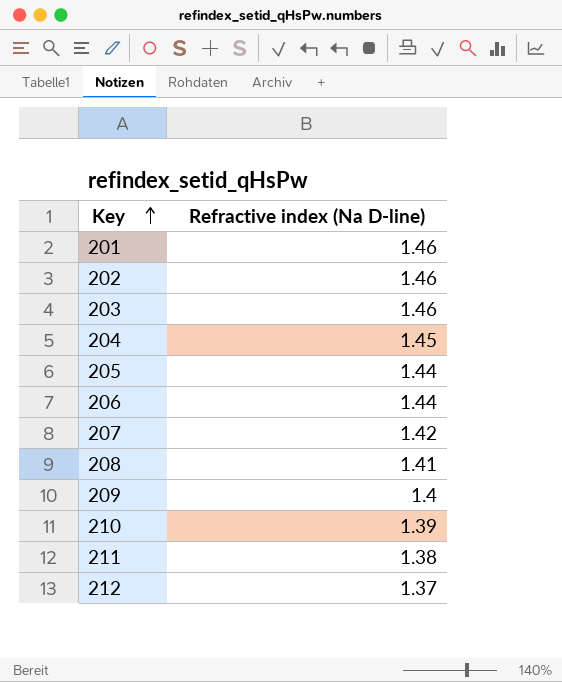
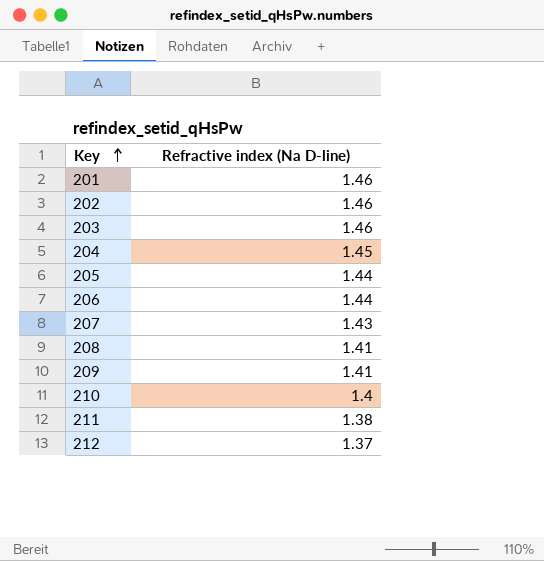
207 | Refractive index (Na D-line): 1.42 -> 1.43
209 | Refractive index (Na D-line): 1.4 -> 1.41
210 | Refractive index (Na D-line): 1.39 -> 1.4

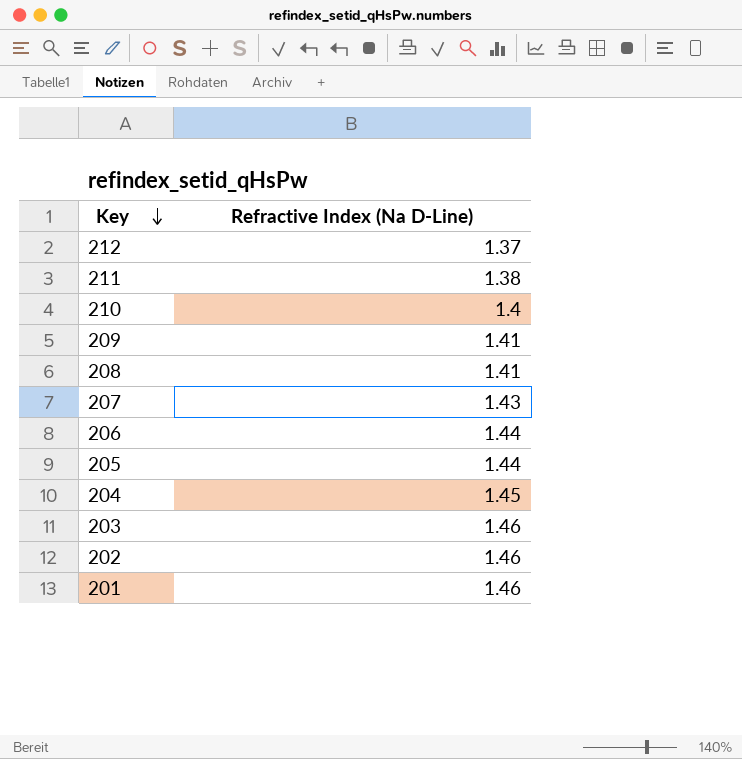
row order: Key ascending -> Key descending
column name: Refractive index (Na D-line) -> Refractive Index (Na D-Line)

